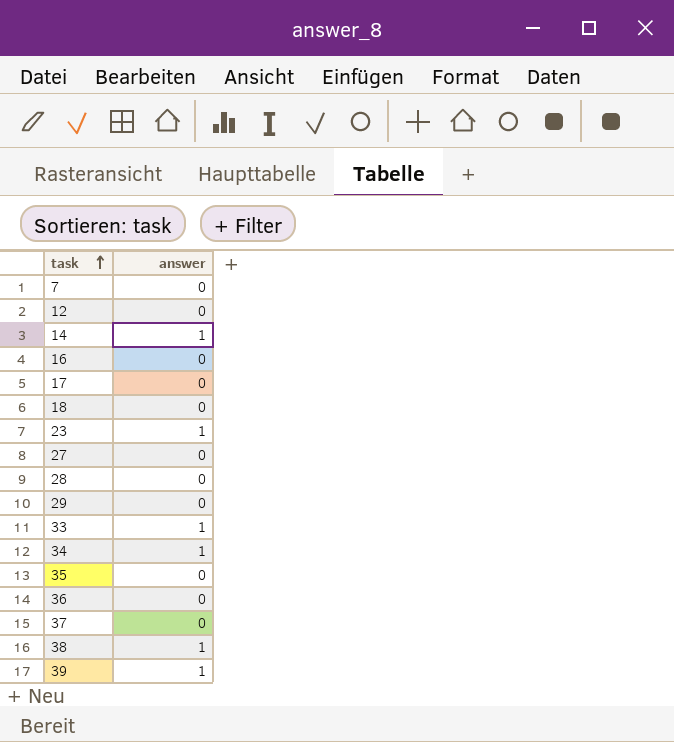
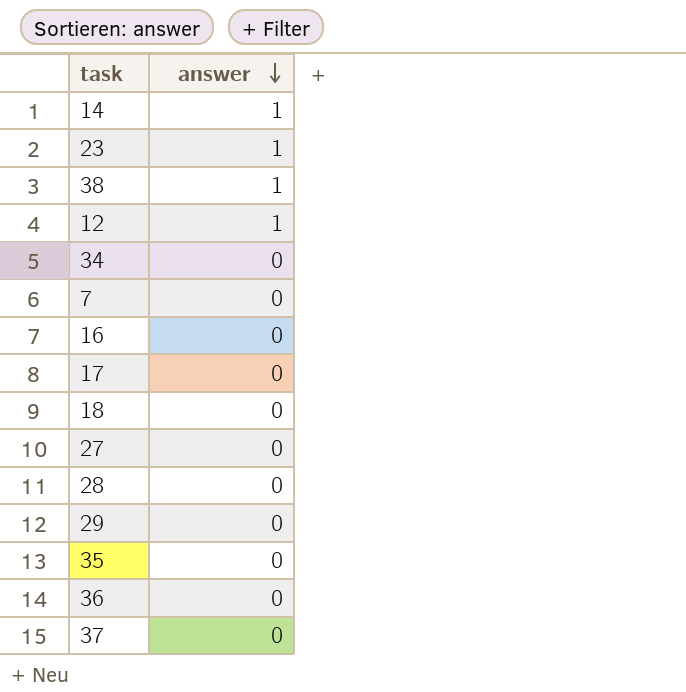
row order: task ascending -> answer descending
row 33: 1 -> none
row 39: 1 -> none
12 | answer: 0 -> 1
34 | answer: 1 -> 0

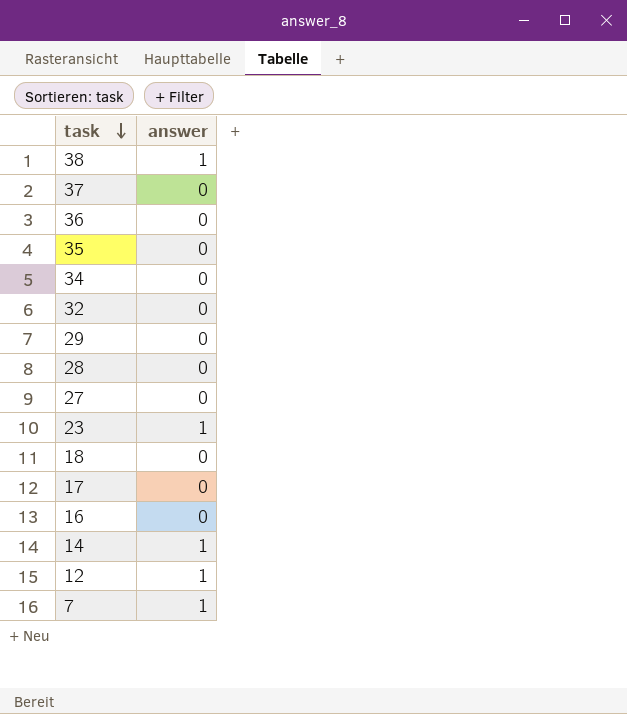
row order: answer descending -> task descending
row 32: none -> 0
7 | answer: 0 -> 1

